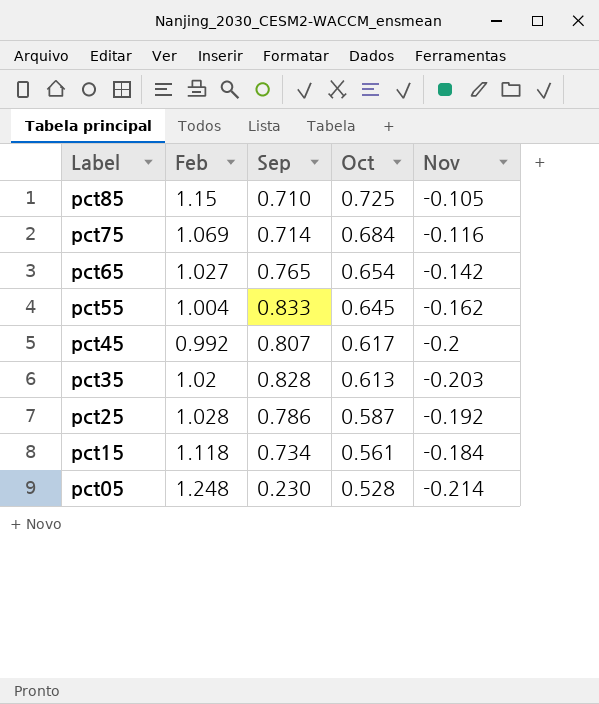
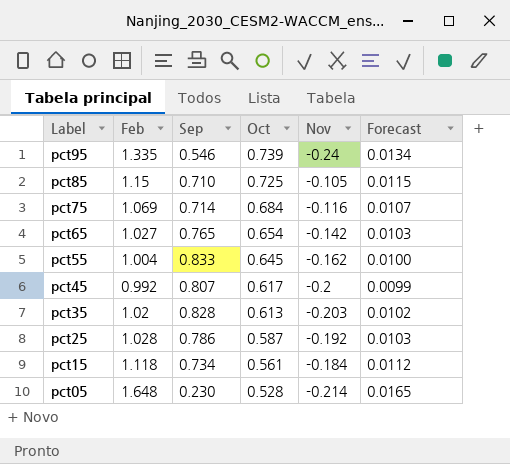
column Forecast | formula: none -> [Feb] * 0.01
row pct95: none -> 1.335 | 0.546 | 0.739 | -0.24 | 0.0134
pct05 | Feb: 1.248 -> 1.648

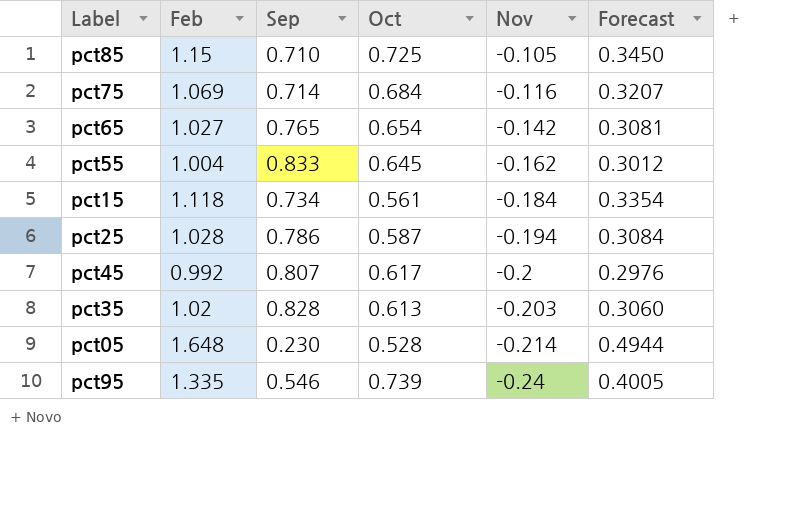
row order: Label descending -> Nov descending
column Forecast | formula: [Feb] * 0.01 -> [Feb] * 0.3
pct25 | Nov: -0.192 -> -0.194

